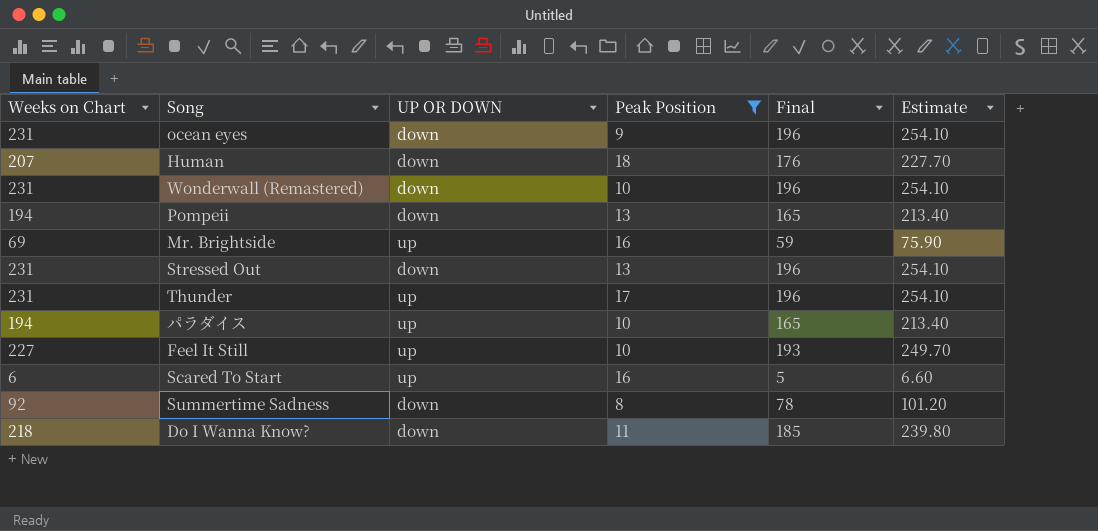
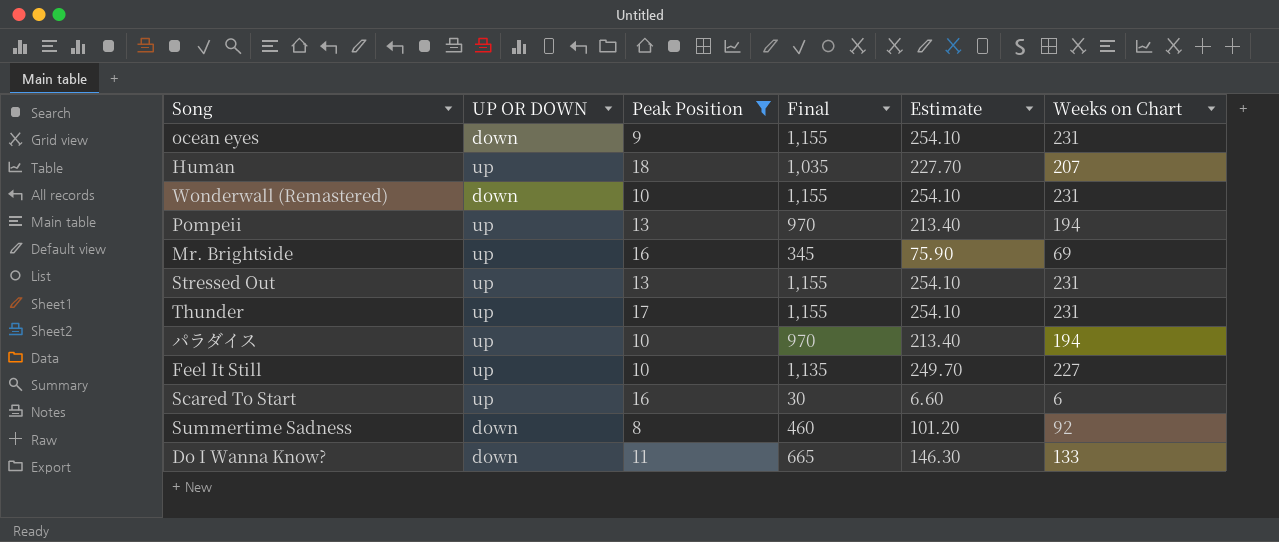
column Final | formula: [Weeks on Chart] * 0.85 -> [Weeks on Chart] * 5
column Weeks on Chart | position: 1 -> 6
Human | UP OR DOWN: down -> up
Pompeii | UP OR DOWN: down -> up
Stressed Out | UP OR DOWN: down -> up
Do I Wanna Know? | Estimate: 239.80 -> 146.30
Do I Wanna Know? | Weeks on Chart: 218 -> 133

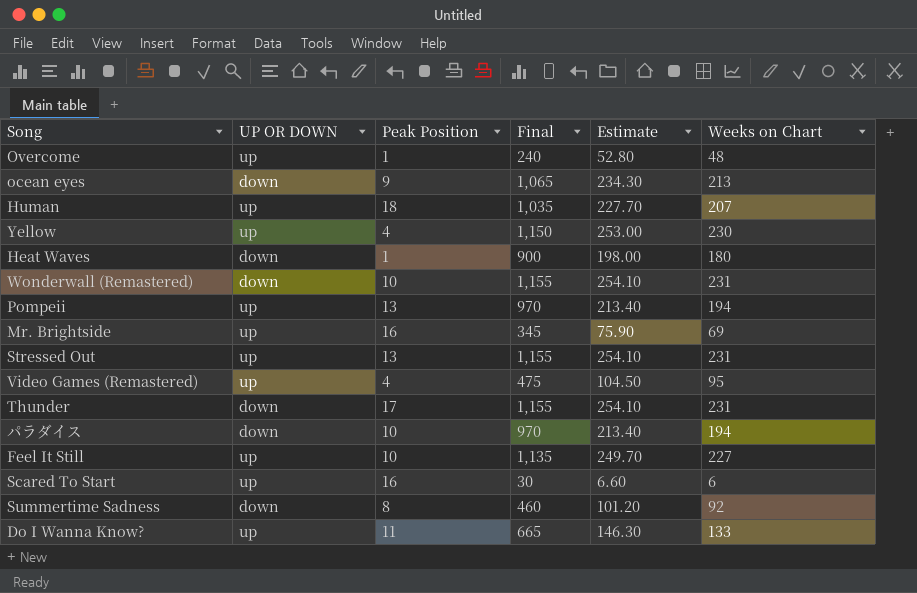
filter: Peak Position >= 8 -> none
ocean eyes | Final: 1,155 -> 1,065
ocean eyes | Estimate: 254.10 -> 234.30
ocean eyes | Weeks on Chart: 231 -> 213
Thunder | UP OR DOWN: up -> down
パラダイス | UP OR DOWN: up -> down
Do I Wanna Know? | UP OR DOWN: down -> up

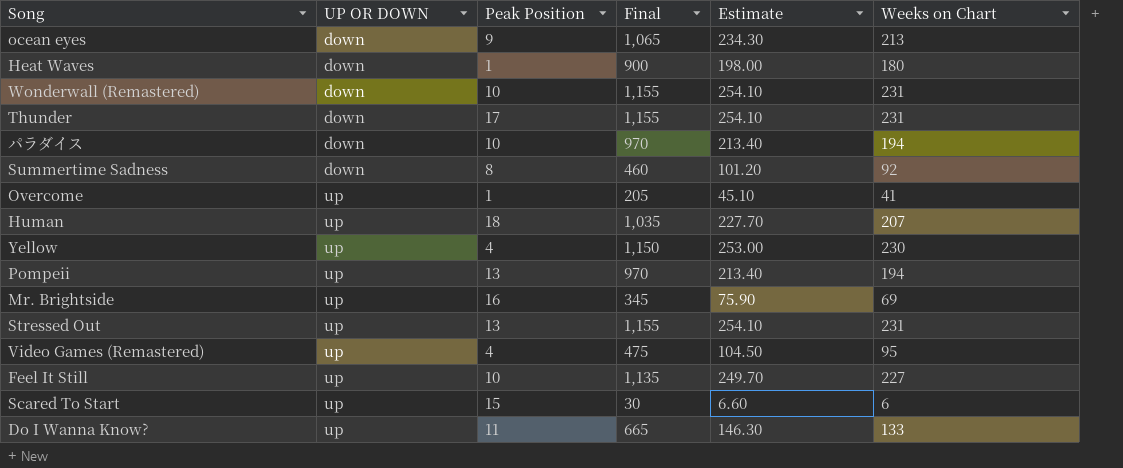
row order: none -> UP OR DOWN ascending
Overcome | Final: 240 -> 205
Overcome | Estimate: 52.80 -> 45.10
Overcome | Weeks on Chart: 48 -> 41
Scared To Start | Peak Position: 16 -> 15

